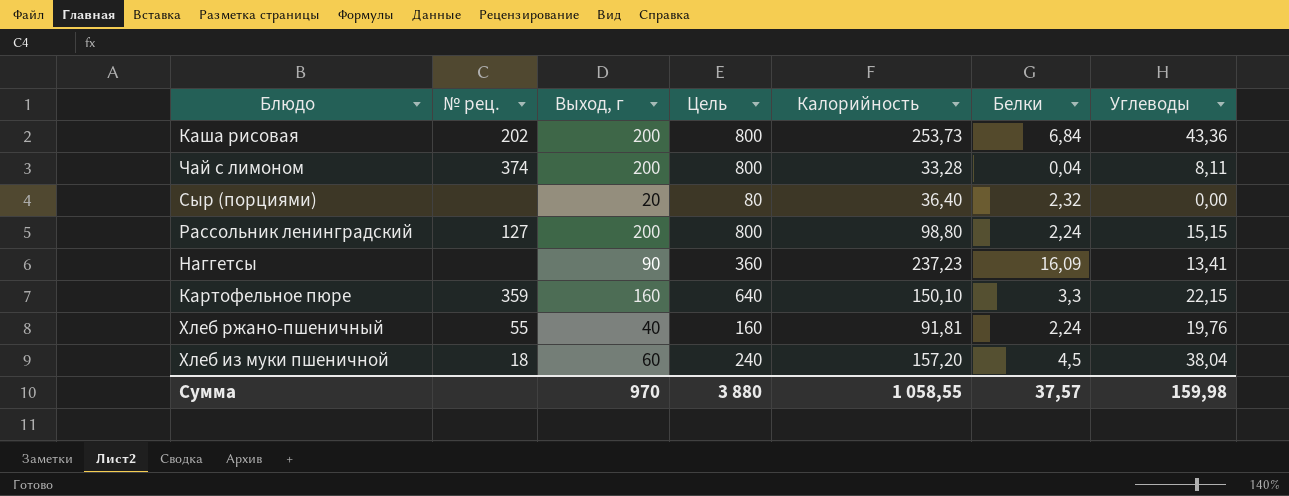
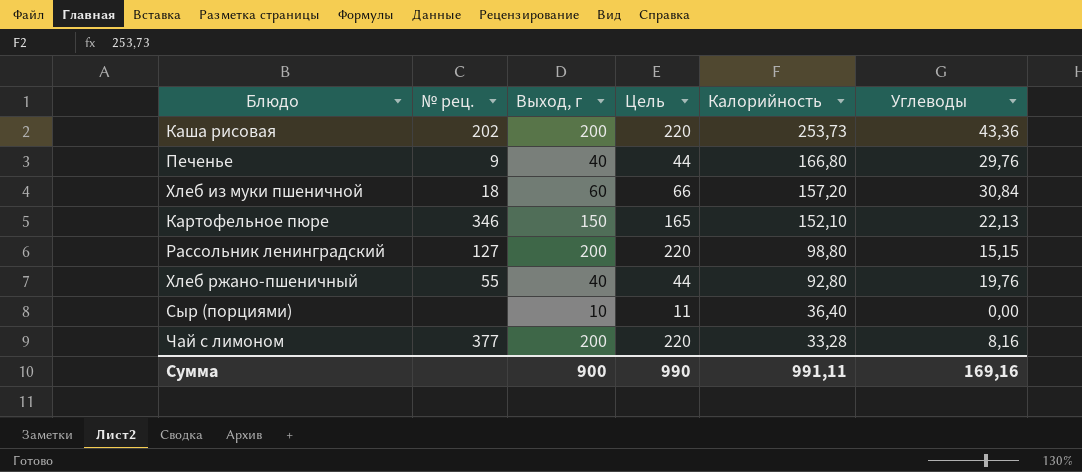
row order: none -> Калорийность descending
column Белки | position: 6 -> none
column Цель | formula: [Выход, г] * 4 -> [Выход, г] * 1,1
row Наггетсы: none | 90 | 360 | 237,23 | 16,09 | 13,41 -> none
row Печенье: none -> 9 | 40 | 44 | 166,80 | 29,76
Хлеб из муки пшеничной | Углеводы: 38,04 -> 30,84
Картофельное пюре | № рец.: 359 -> 346
Картофельное пюре | Выход, г: 160 -> 150
Картофельное пюре | Калорийность: 150,10 -> 152,10
Картофельное пюре | Углеводы: 22,15 -> 22,13
Хлеб ржано-пшеничный | Калорийность: 91,81 -> 92,80
Сыр (порциями) | Выход, г: 20 -> 10
Чай с лимоном | № рец.: 374 -> 377
Чай с лимоном | Углеводы: 8,11 -> 8,16
Сумма | Выход, г: 970 -> 900
Сумма | Цель: 3 880 -> 990
Сумма | Калорийность: 1 058,55 -> 991,11
Сумма | Углеводы: 159,98 -> 169,16

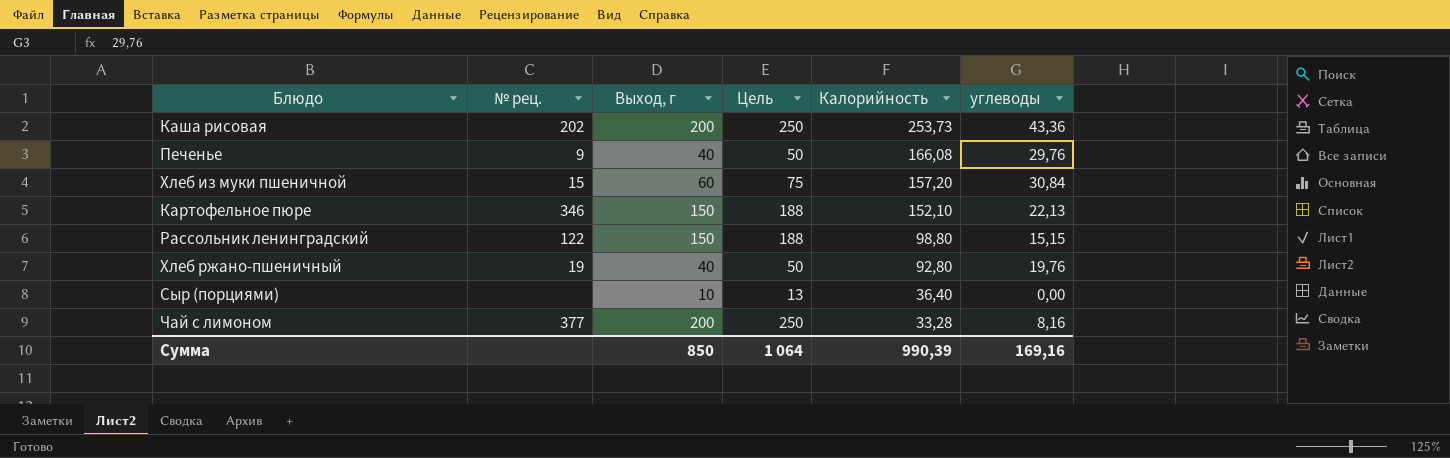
column Цель | formula: [Выход, г] * 1,1 -> [Выход, г] * 1,25
column name: Углеводы -> углеводы
Печенье | Калорийность: 166,80 -> 166,08
Хлеб из муки пшеничной | № рец.: 18 -> 15
Рассольник ленинградский | № рец.: 127 -> 122
Рассольник ленинградский | Выход, г: 200 -> 150
Хлеб ржано-пшеничный | № рец.: 55 -> 19
Сумма | Выход, г: 900 -> 850
Сумма | Цель: 990 -> 1 064
Сумма | Калорийность: 991,11 -> 990,39

